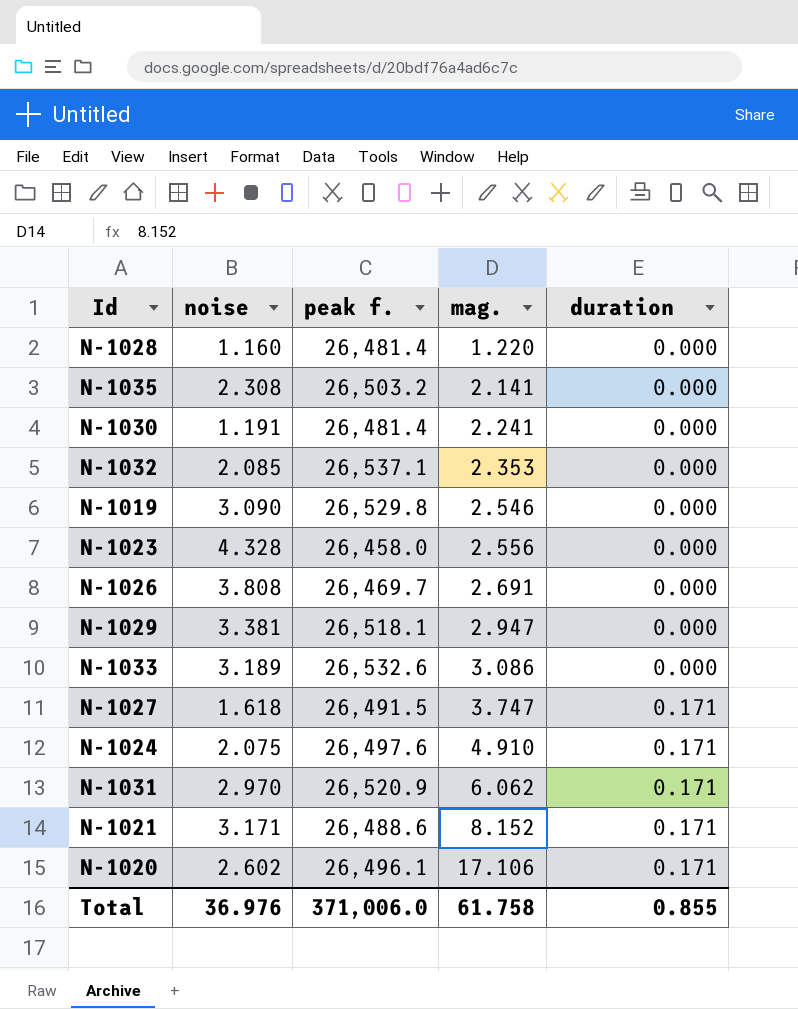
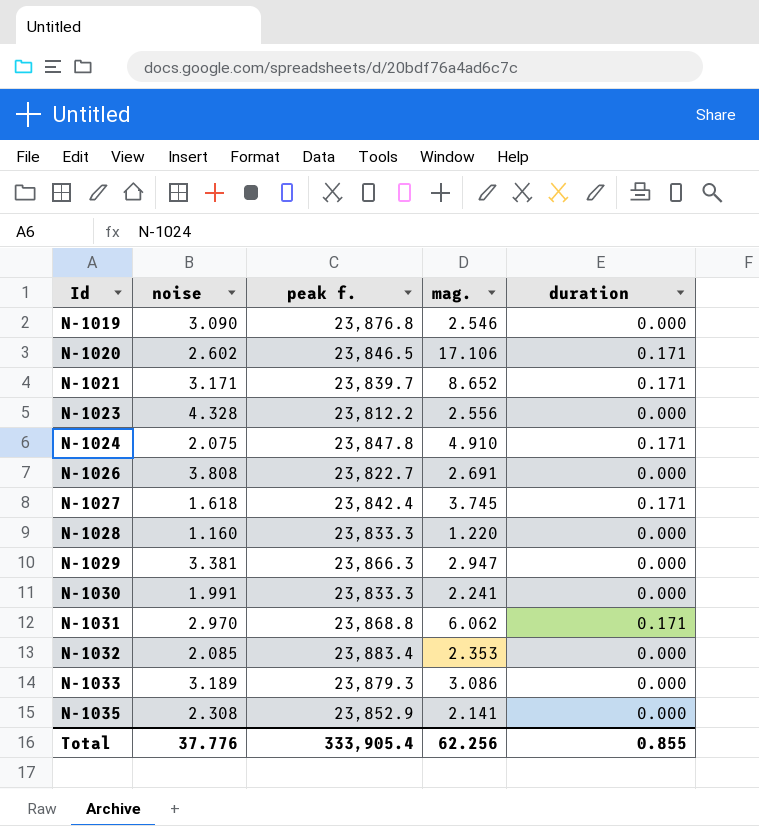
row order: mag. ascending -> Id ascending
N-1019 | peak f.: 26,529.8 -> 23,876.8
N-1020 | peak f.: 26,496.1 -> 23,846.5
N-1021 | peak f.: 26,488.6 -> 23,839.7
N-1021 | mag.: 8.152 -> 8.652
N-1023 | peak f.: 26,458.0 -> 23,812.2
N-1024 | peak f.: 26,497.6 -> 23,847.8
N-1026 | peak f.: 26,469.7 -> 23,822.7
N-1027 | peak f.: 26,491.5 -> 23,842.4
N-1027 | mag.: 3.747 -> 3.745
N-1028 | peak f.: 26,481.4 -> 23,833.3
N-1029 | peak f.: 26,518.1 -> 23,866.3
N-1030 | noise: 1.191 -> 1.991
N-1030 | peak f.: 26,481.4 -> 23,833.3
N-1031 | peak f.: 26,520.9 -> 23,868.8
N-1032 | peak f.: 26,537.1 -> 23,883.4
N-1033 | peak f.: 26,532.6 -> 23,879.3
N-1035 | peak f.: 26,503.2 -> 23,852.9
Total | noise: 36.976 -> 37.776
Total | peak f.: 371,006.0 -> 333,905.4
Total | mag.: 61.758 -> 62.256

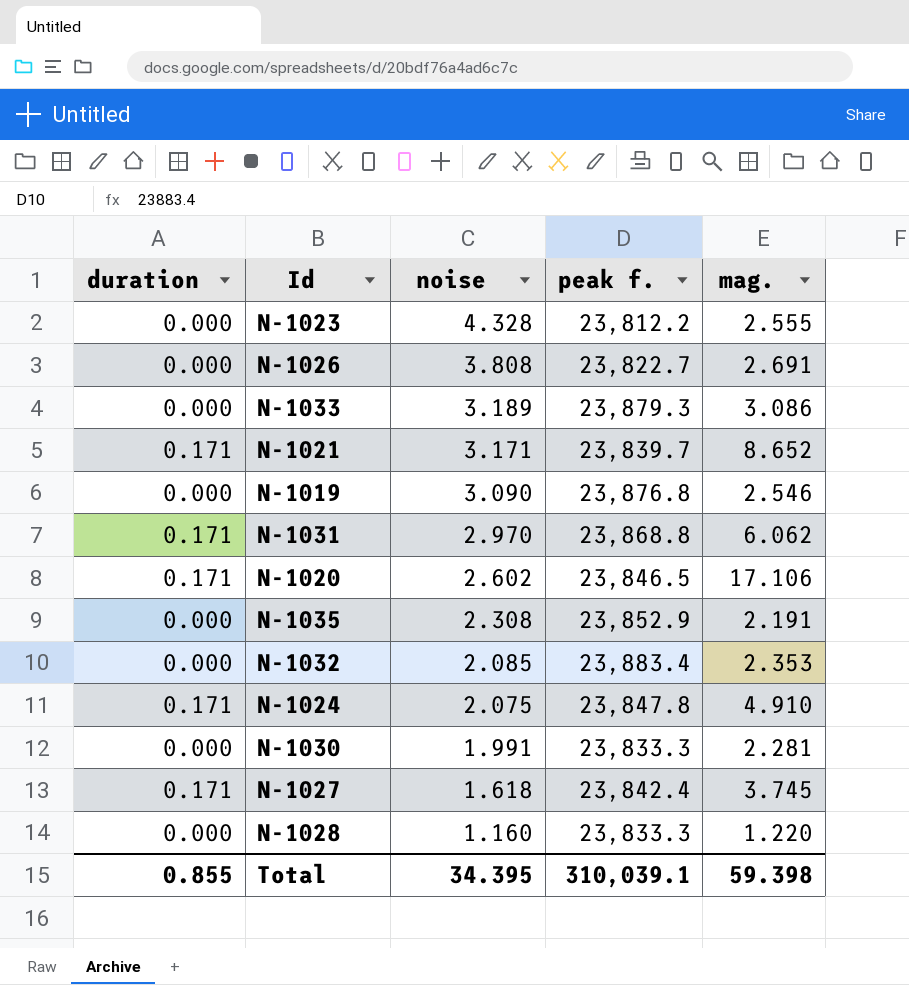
row order: Id ascending -> noise descending
column duration | position: 5 -> 1
row N-1029: 3.381 | 23,866.3 | 2.947 | 0.000 -> none
N-1023 | mag.: 2.556 -> 2.555
N-1035 | mag.: 2.141 -> 2.191
N-1030 | mag.: 2.241 -> 2.281
Total | noise: 37.776 -> 34.395
Total | peak f.: 333,905.4 -> 310,039.1
Total | mag.: 62.256 -> 59.398

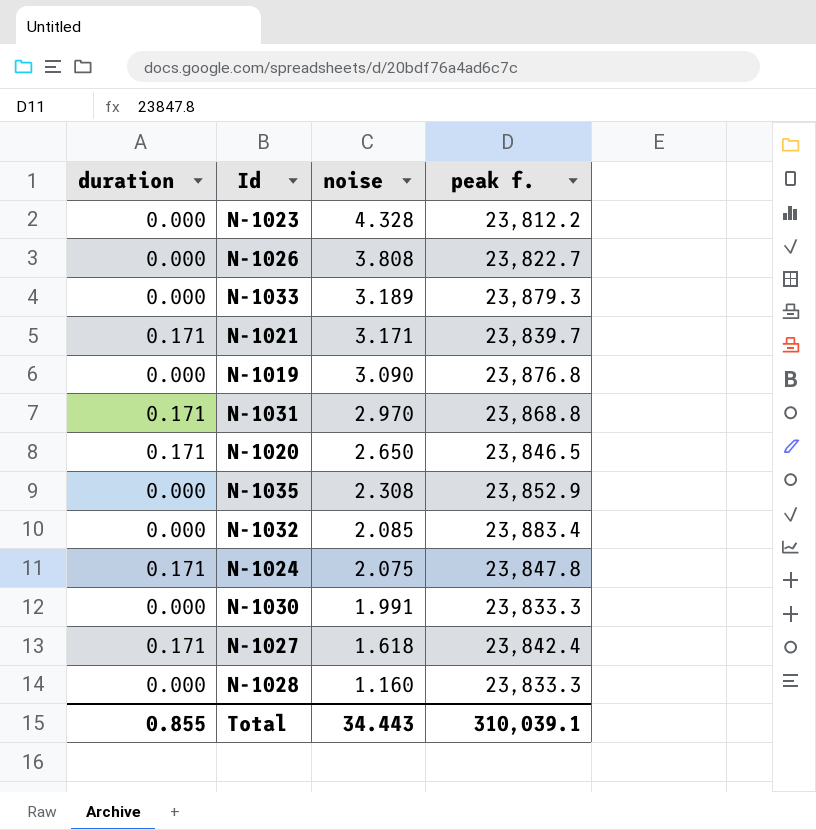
column mag. | position: 5 -> none
N-1020 | noise: 2.602 -> 2.650
Total | noise: 34.395 -> 34.443

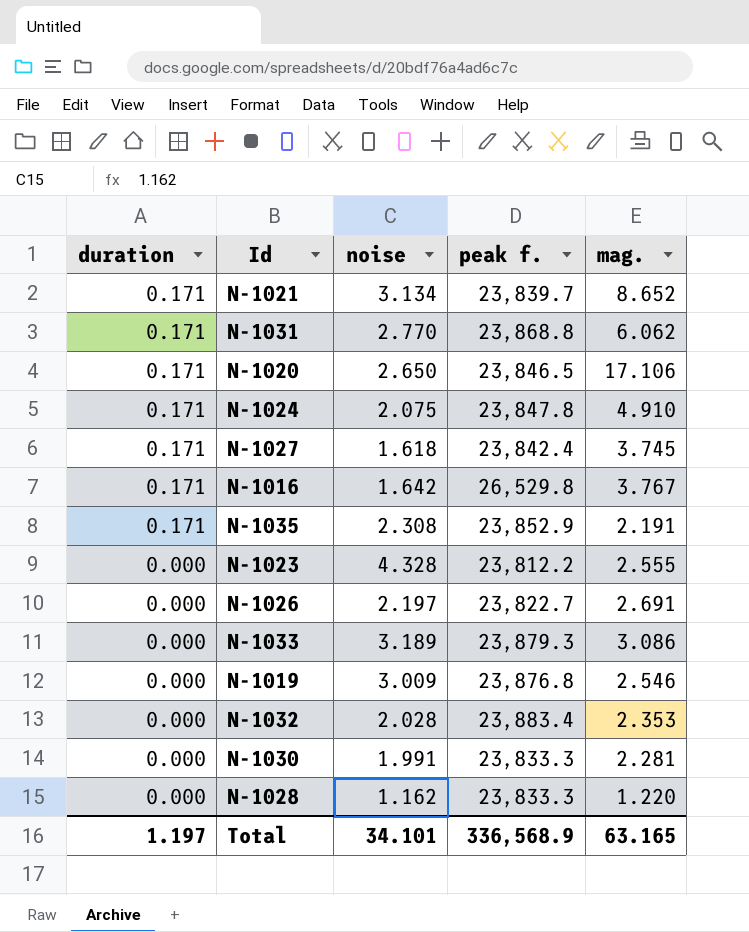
row order: noise descending -> duration descending
column mag. | position: none -> 5
N-1021 | noise: 3.171 -> 3.134
N-1031 | noise: 2.970 -> 2.770
row N-1016: none -> 0.171 | 1.642 | 26,529.8 | 3.767
N-1035 | duration: 0.000 -> 0.171
N-1026 | noise: 3.808 -> 2.197
N-1019 | noise: 3.090 -> 3.009
N-1032 | noise: 2.085 -> 2.028
N-1028 | noise: 1.160 -> 1.162
Total | duration: 0.855 -> 1.197
Total | noise: 34.443 -> 34.101
Total | peak f.: 310,039.1 -> 336,568.9

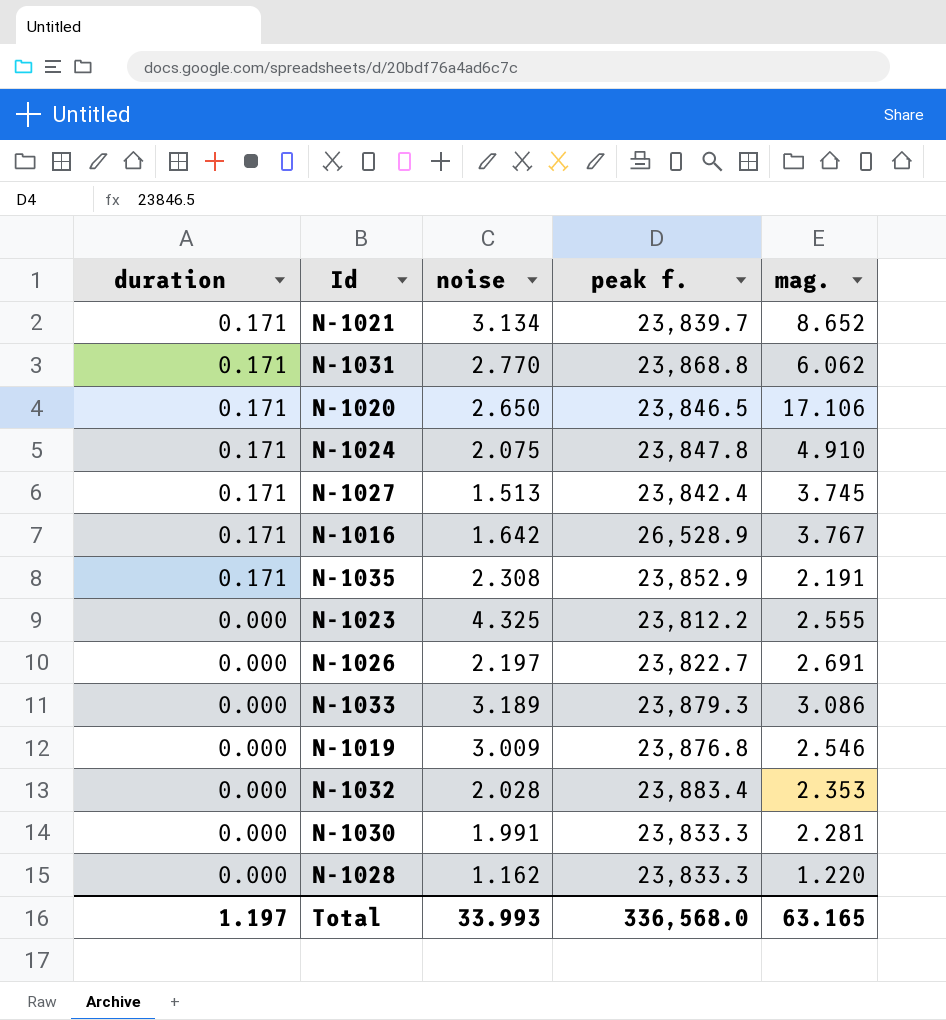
N-1027 | noise: 1.618 -> 1.513
N-1016 | peak f.: 26,529.8 -> 26,528.9
N-1023 | noise: 4.328 -> 4.325
Total | noise: 34.101 -> 33.993
Total | peak f.: 336,568.9 -> 336,568.0

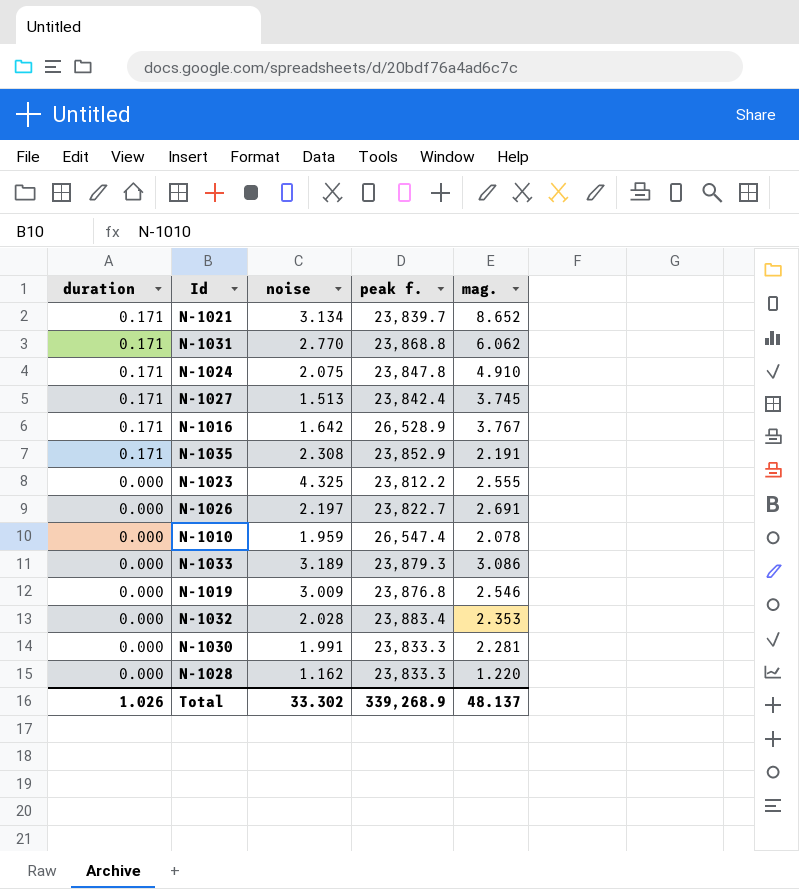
row N-1020: 0.171 | 2.650 | 23,846.5 | 17.106 -> none
row N-1010: none -> 0.000 | 1.959 | 26,547.4 | 2.078
Total | duration: 1.197 -> 1.026
Total | noise: 33.993 -> 33.302
Total | peak f.: 336,568.0 -> 339,268.9
Total | mag.: 63.165 -> 48.137

